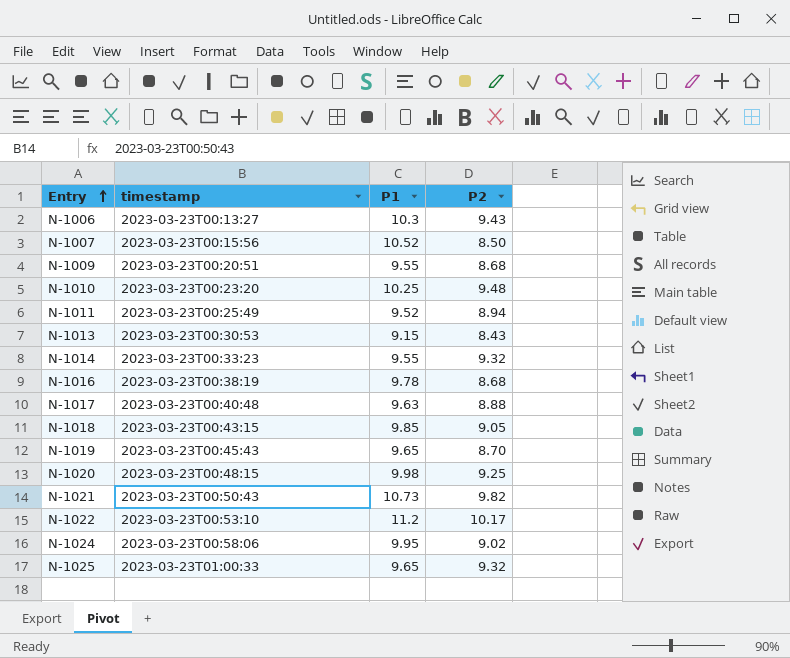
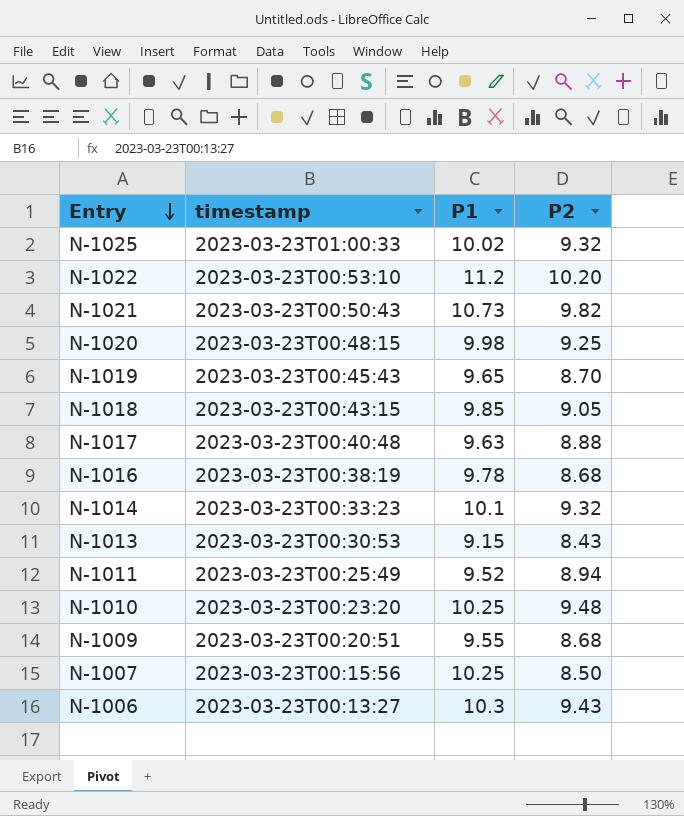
row order: Entry ascending -> Entry descending
row N-1024: 2023-03-23T00:58:06 | 9.95 | 9.02 -> none
N-1025 | P1: 9.65 -> 10.02
N-1022 | P2: 10.17 -> 10.20
N-1014 | P1: 9.55 -> 10.1
N-1007 | P1: 10.52 -> 10.25

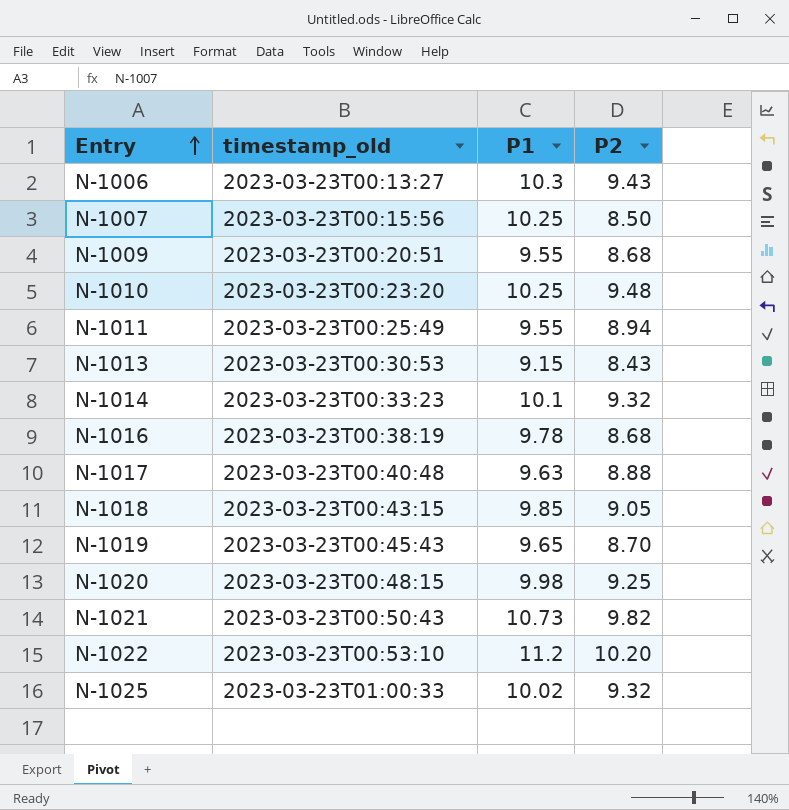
row order: Entry descending -> Entry ascending
column name: timestamp -> timestamp_old
N-1011 | P1: 9.52 -> 9.55

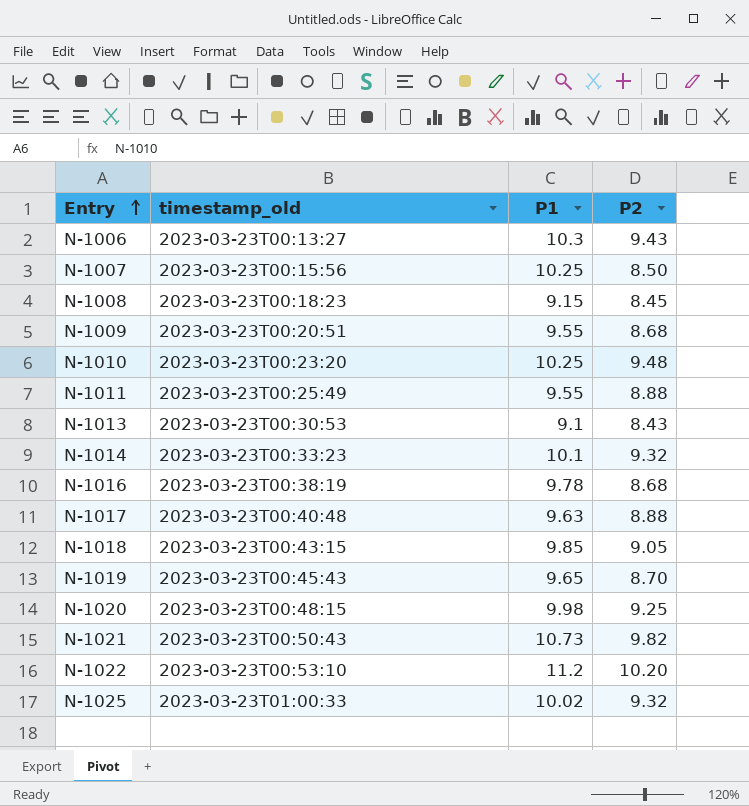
row N-1008: none -> 2023-03-23T00:18:23 | 9.15 | 8.45
N-1011 | P2: 8.94 -> 8.88
N-1013 | P1: 9.15 -> 9.1

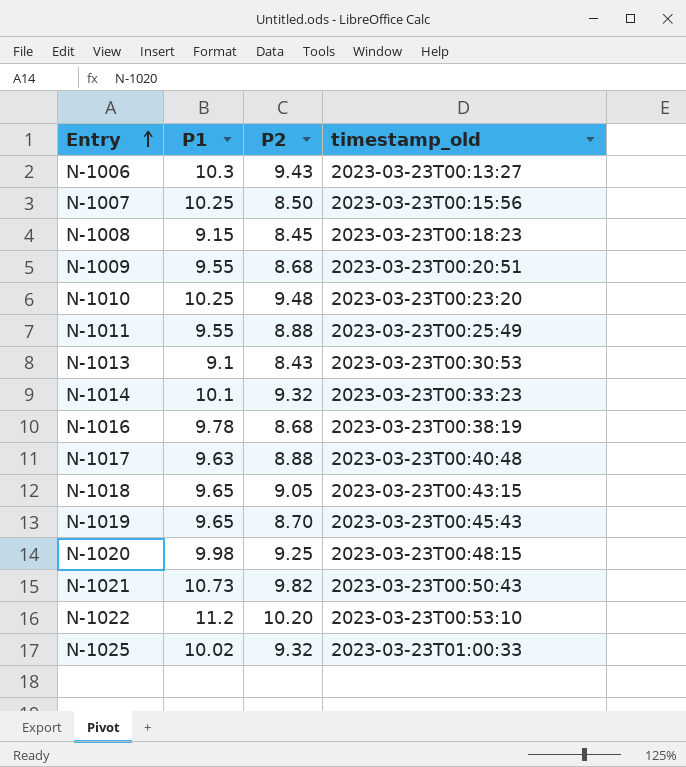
column timestamp_old | position: 2 -> 4
N-1018 | P1: 9.85 -> 9.65

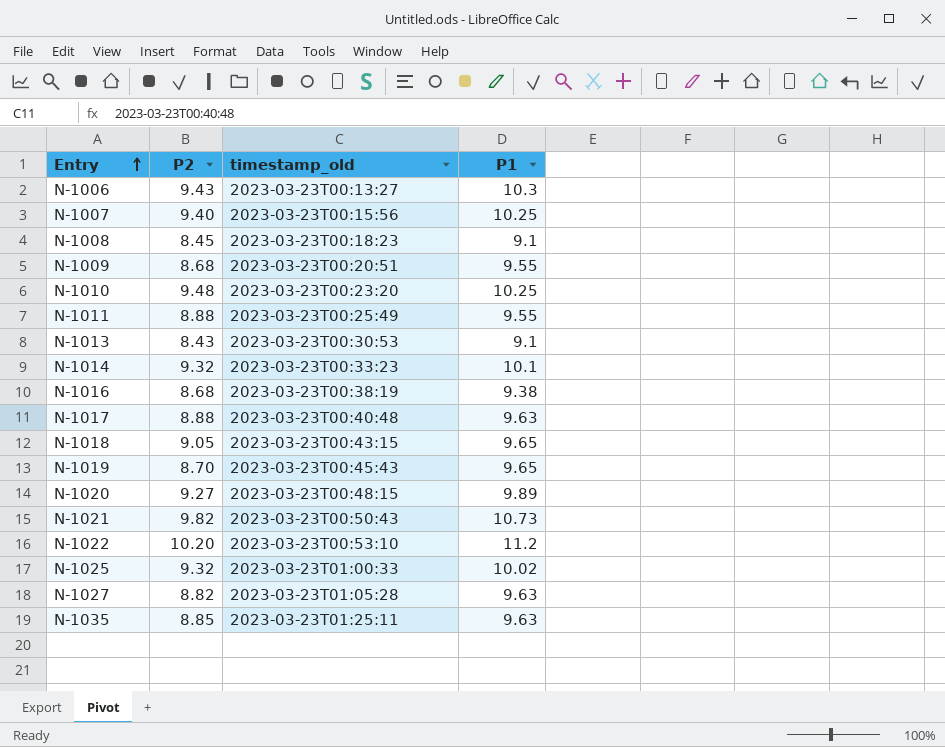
column P1 | position: 2 -> 4
N-1007 | P2: 8.50 -> 9.40
N-1008 | P1: 9.15 -> 9.1
N-1016 | P1: 9.78 -> 9.38
N-1020 | P2: 9.25 -> 9.27
N-1020 | P1: 9.98 -> 9.89
row N-1027: none -> 8.82 | 2023-03-23T01:05:28 | 9.63
row N-1035: none -> 8.85 | 2023-03-23T01:25:11 | 9.63

